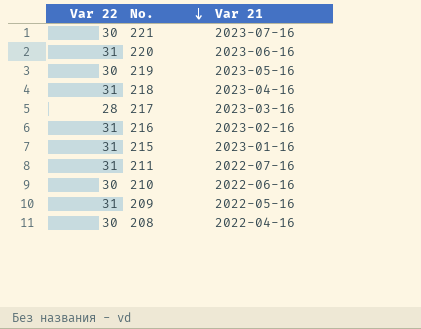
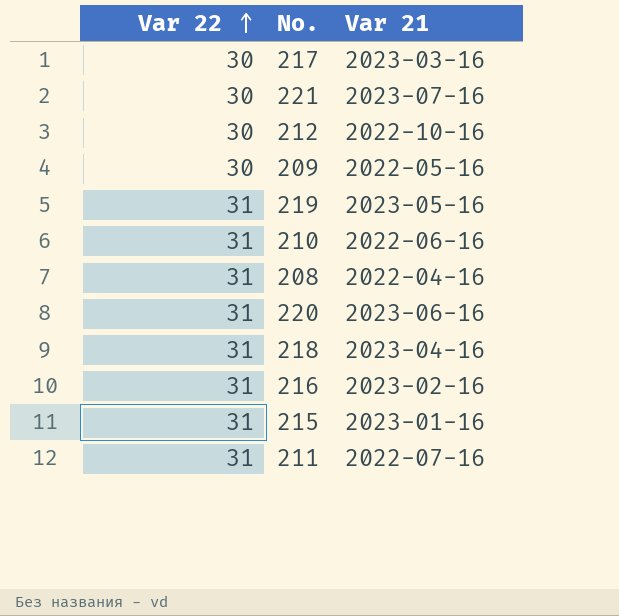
row order: No. descending -> Var 22 ascending
217 | Var 22: 28 -> 30
row 212: none -> 30 | 2022-10-16
209 | Var 22: 31 -> 30
219 | Var 22: 30 -> 31
210 | Var 22: 30 -> 31
208 | Var 22: 30 -> 31

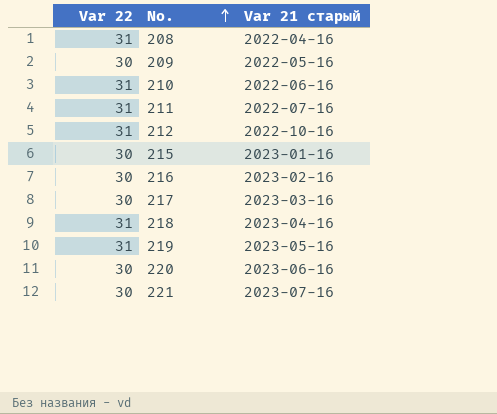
row order: Var 22 ascending -> No. ascending
column name: Var 21 -> Var 21 старый
212 | Var 22: 30 -> 31
215 | Var 22: 31 -> 30
216 | Var 22: 31 -> 30
220 | Var 22: 31 -> 30

